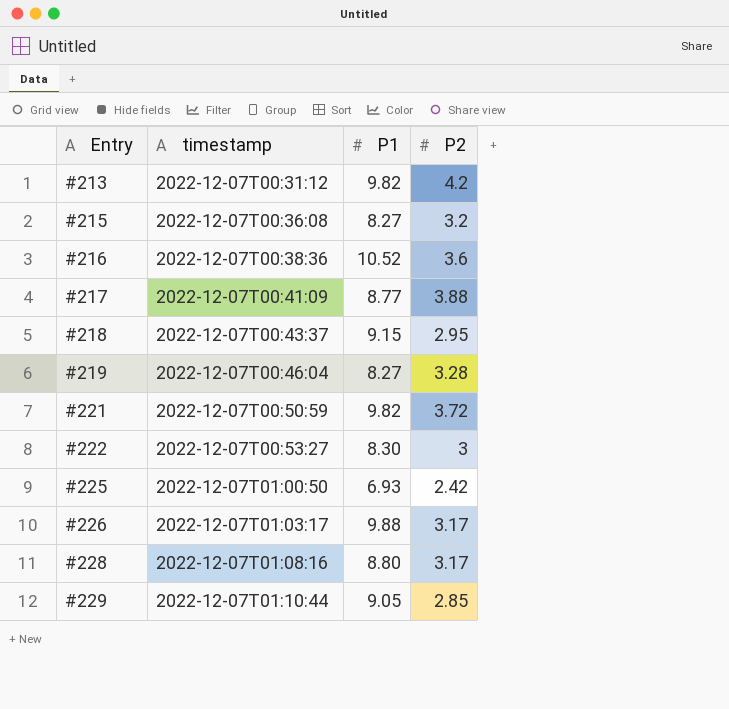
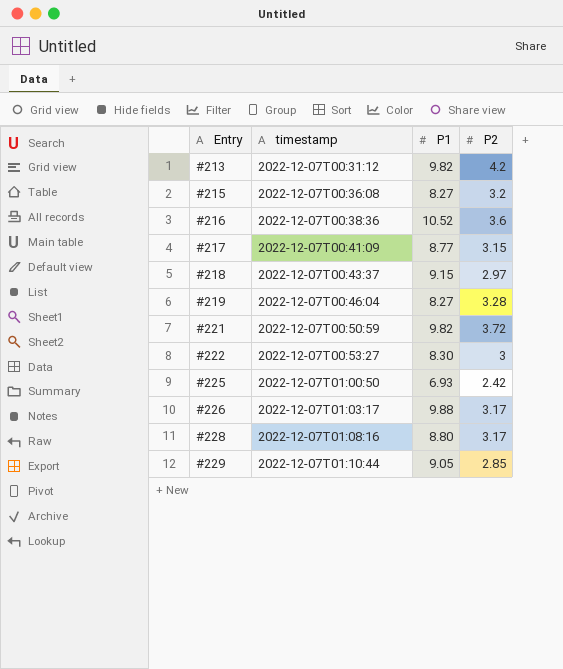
#217 | P2: 3.88 -> 3.15
#218 | P2: 2.95 -> 2.97

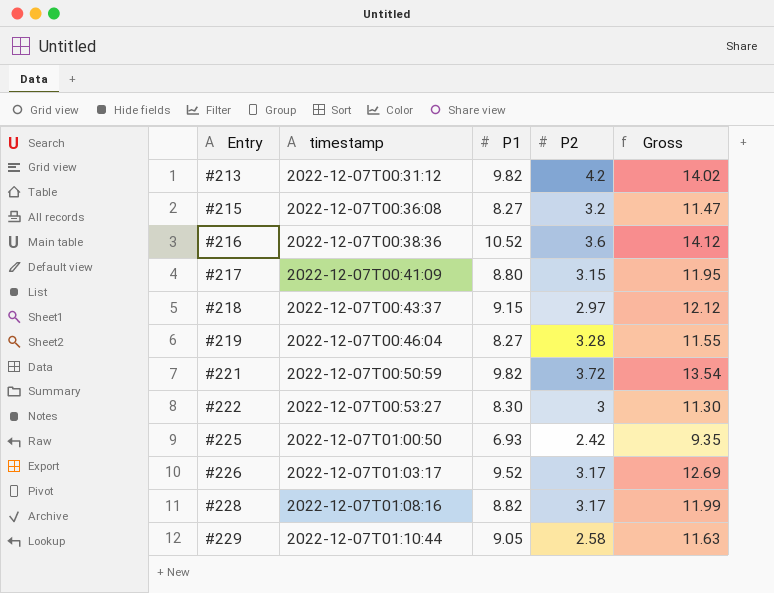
column Gross | formula: none -> [P1] + [P2]
#217 | P1: 8.77 -> 8.80
#226 | P1: 9.88 -> 9.52
#228 | P1: 8.80 -> 8.82
#229 | P2: 2.85 -> 2.58

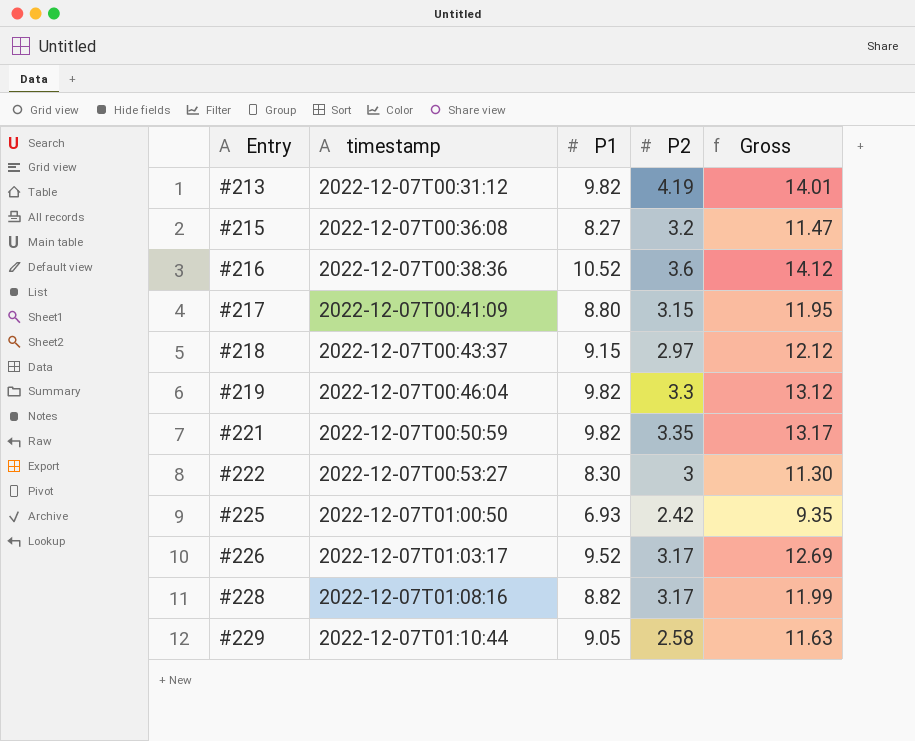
#213 | P2: 4.2 -> 4.19
#213 | Gross: 14.02 -> 14.01
#219 | P1: 8.27 -> 9.82
#219 | P2: 3.28 -> 3.3
#219 | Gross: 11.55 -> 13.12
#221 | P2: 3.72 -> 3.35
#221 | Gross: 13.54 -> 13.17

